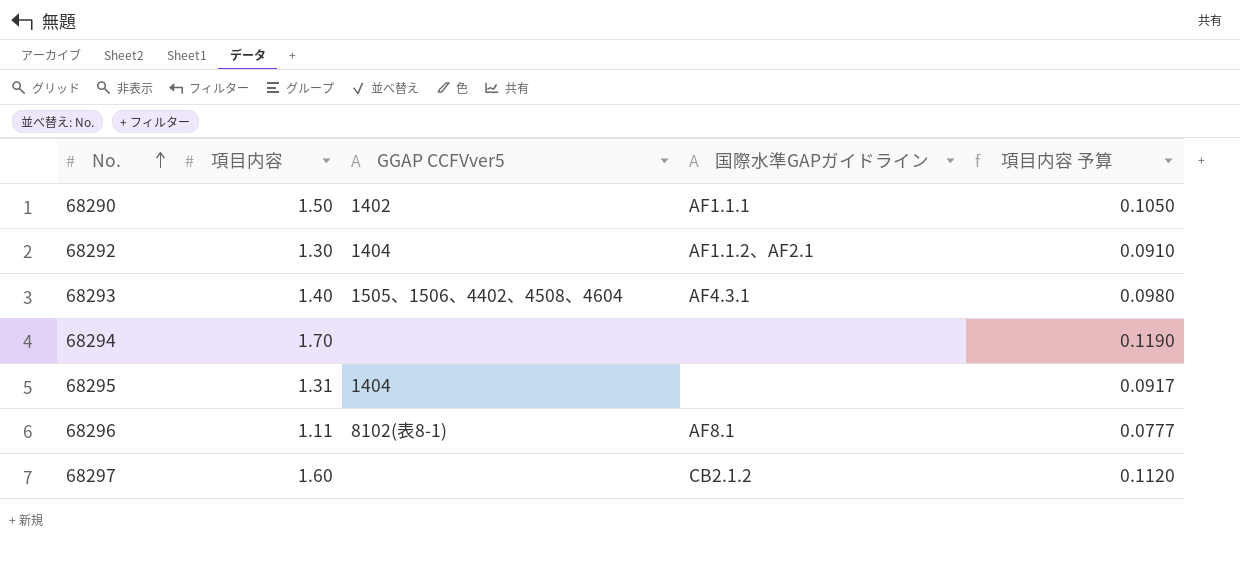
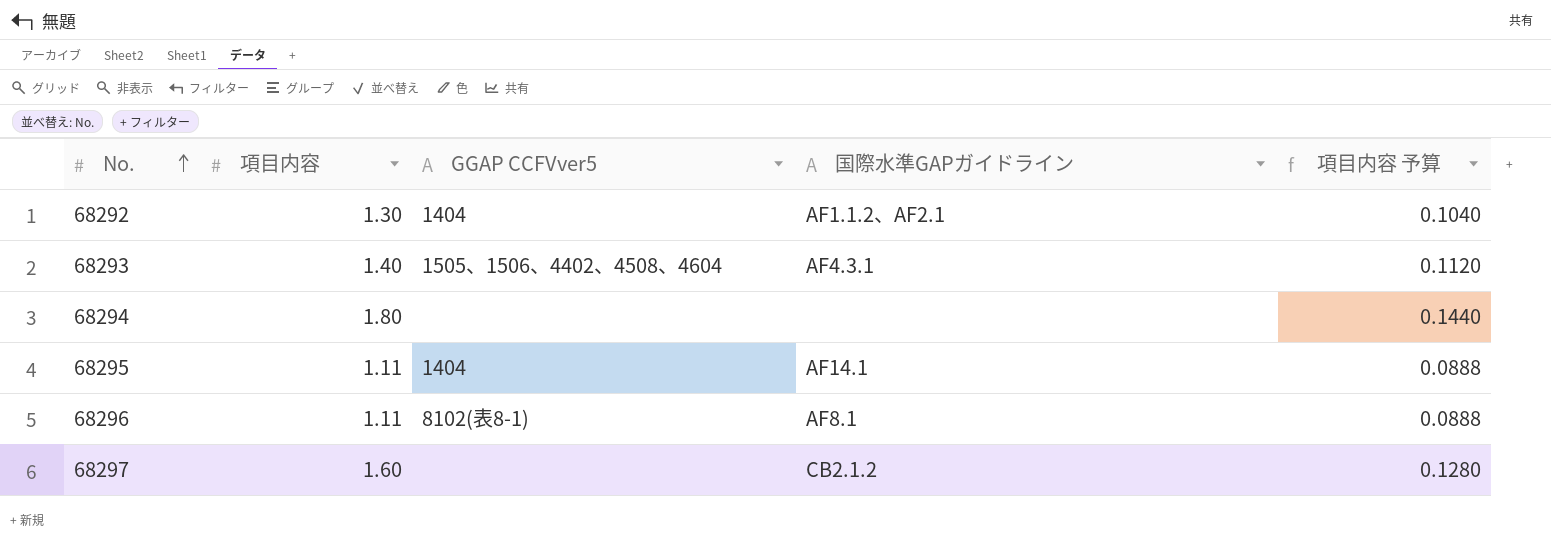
column 項目内容 予算 | formula: [項目内容] * 0.07 -> [項目内容] * 0.08
row 68290: 1.50 | 1402 | AF1.1.1 | 0.1050 -> none
68294 | 項目内容: 1.70 -> 1.80
68295 | 項目内容: 1.31 -> 1.11
68295 | 国際水準GAPガイドライン: none -> AF14.1

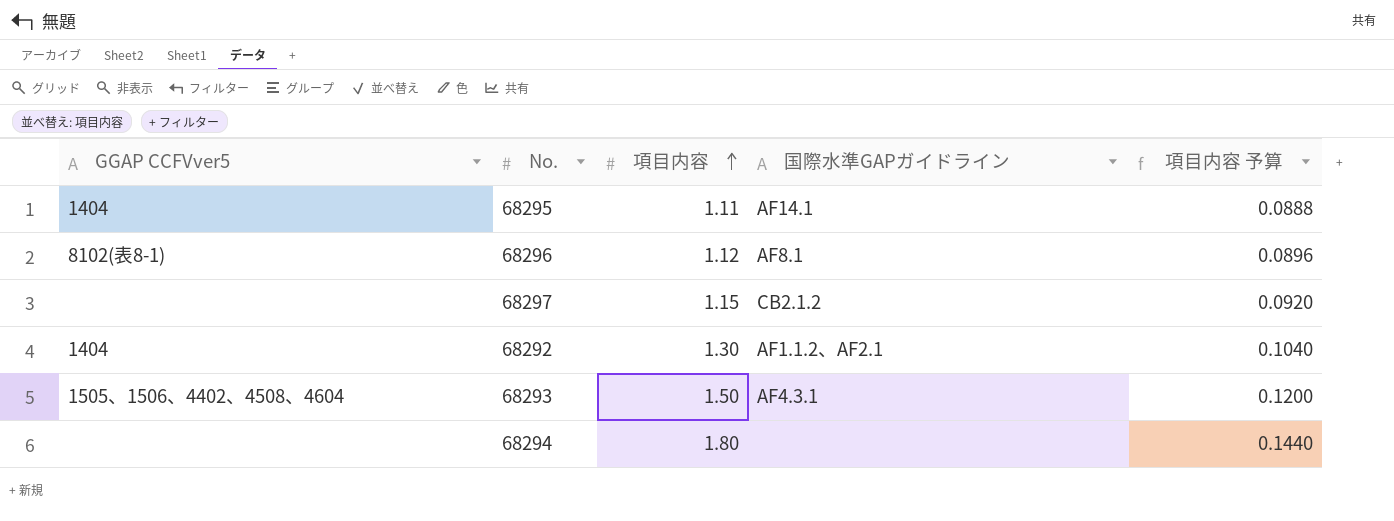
row order: No. ascending -> 項目内容 ascending
column GGAP CCFVver5 | position: 3 -> 1
68296 | 項目内容: 1.11 -> 1.12
68296 | 項目内容 予算: 0.0888 -> 0.0896
68297 | 項目内容: 1.60 -> 1.15
68297 | 項目内容 予算: 0.1280 -> 0.0920
68293 | 項目内容: 1.40 -> 1.50
68293 | 項目内容 予算: 0.1120 -> 0.1200

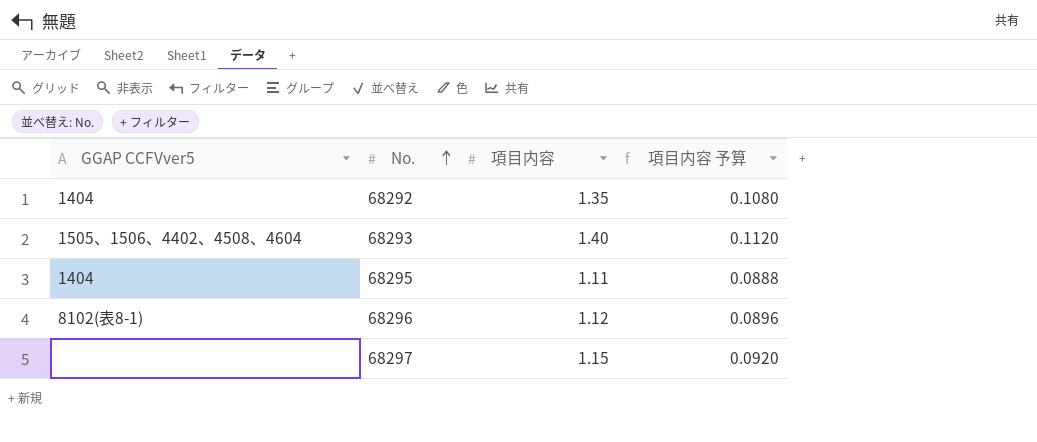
row order: 項目内容 ascending -> No. ascending
column 国際水準GAPガイドライン | position: 4 -> none
row 68294: none | 1.80 | none | 0.1440 -> none
68292 | 項目内容: 1.30 -> 1.35
68292 | 項目内容 予算: 0.1040 -> 0.1080
68293 | 項目内容: 1.50 -> 1.40
68293 | 項目内容 予算: 0.1200 -> 0.1120

